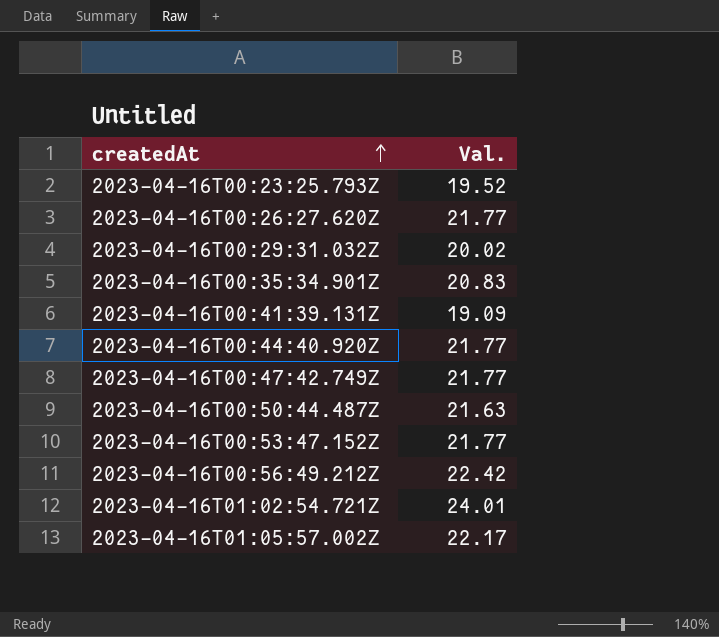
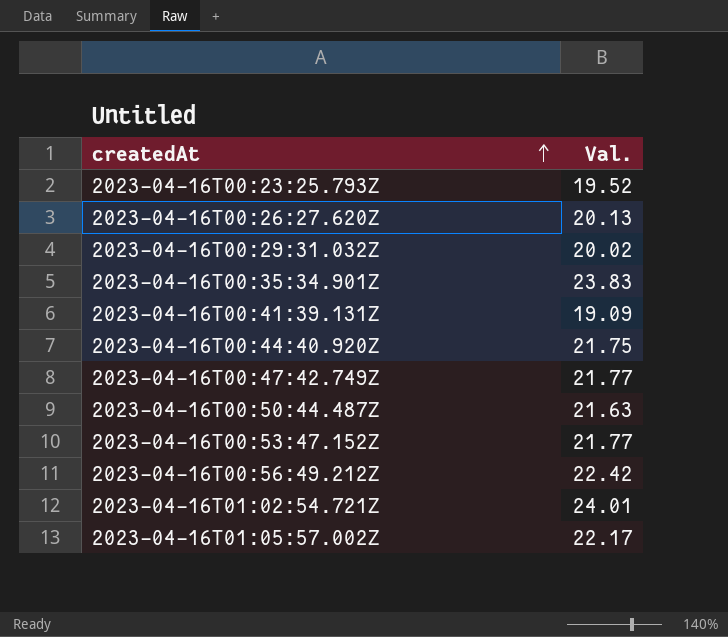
2023-04-16T00:26:27.620Z | Val.: 21.77 -> 20.13
2023-04-16T00:35:34.901Z | Val.: 20.83 -> 23.83
2023-04-16T00:44:40.920Z | Val.: 21.77 -> 21.75

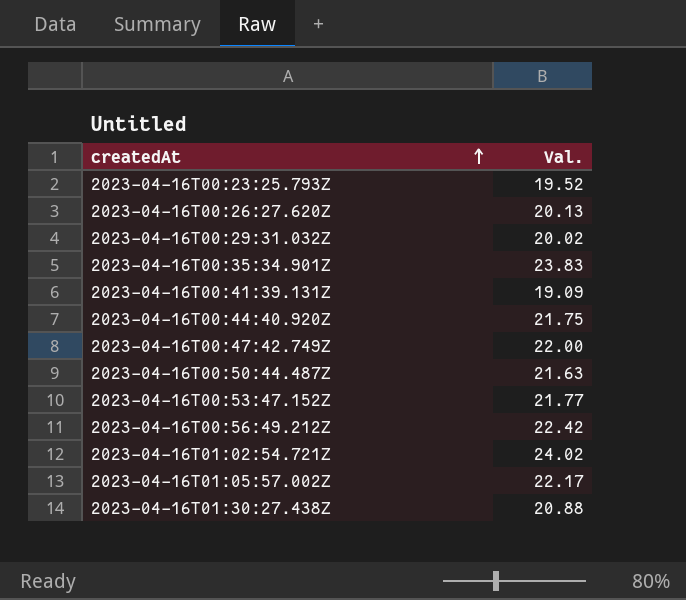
2023-04-16T00:47:42.749Z | Val.: 21.77 -> 22.00
2023-04-16T01:02:54.721Z | Val.: 24.01 -> 24.02
row 2023-04-16T01:30:27.438Z: none -> 20.88

